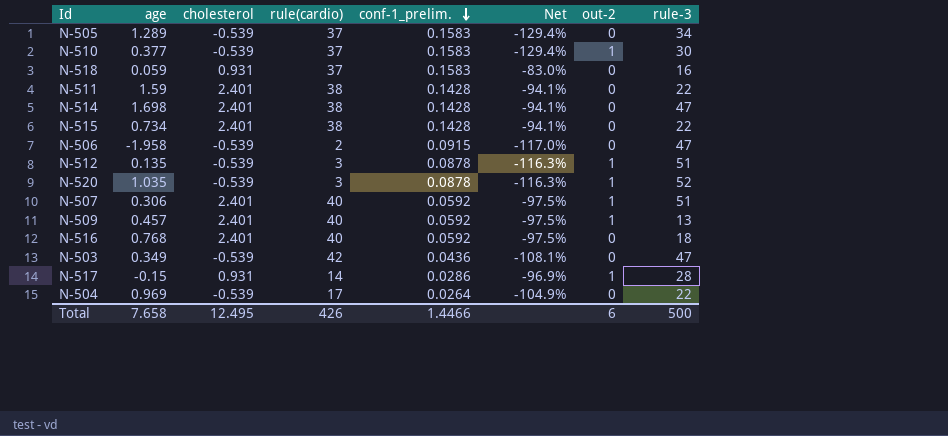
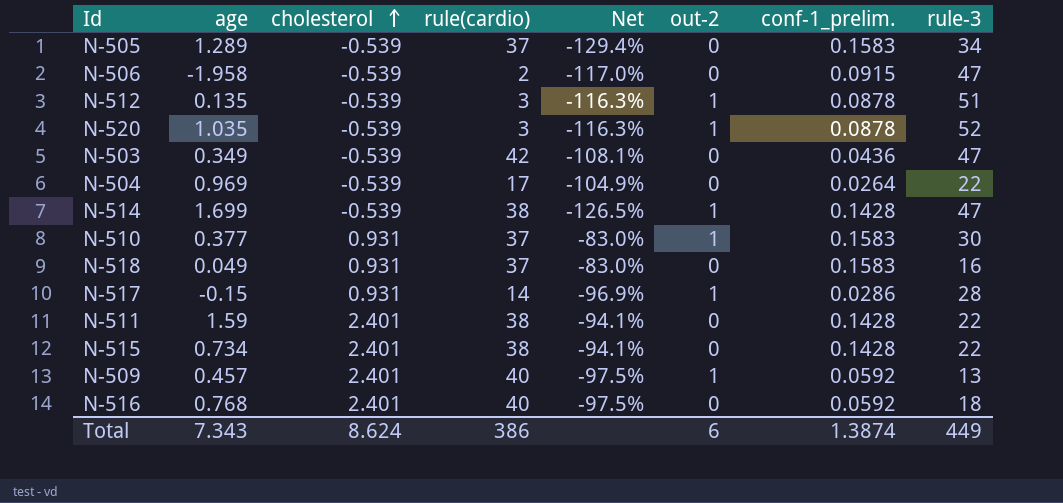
row order: conf-1_prelim. descending -> cholesterol ascending
column conf-1_prelim. | position: 5 -> 7
row N-507: 0.306 | 2.401 | 40 | 0.0592 | -97.5% | 1 | 51 -> none
N-514 | age: 1.698 -> 1.699
N-514 | cholesterol: 2.401 -> -0.539
N-514 | Net: -94.1% -> -126.5%
N-514 | out-2: 0 -> 1
N-510 | cholesterol: -0.539 -> 0.931
N-510 | Net: -129.4% -> -83.0%
N-518 | age: 0.059 -> 0.049
Total | age: 7.658 -> 7.343
Total | cholesterol: 12.495 -> 8.624
Total | rule(cardio): 426 -> 386
Total | conf-1_prelim.: 1.4466 -> 1.3874
Total | rule-3: 500 -> 449

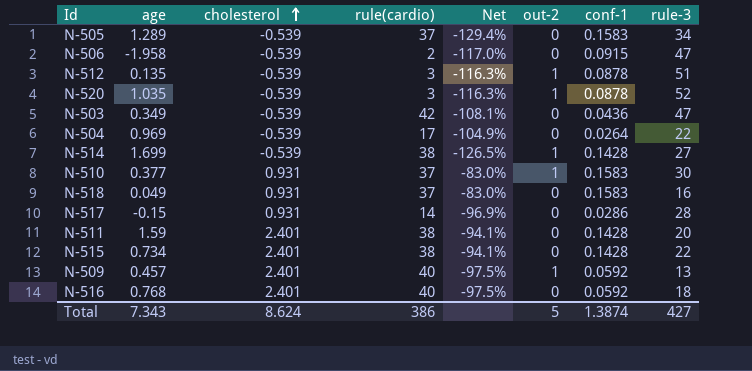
column name: conf-1_prelim. -> conf-1
N-514 | rule-3: 47 -> 27
N-517 | out-2: 1 -> 0
N-511 | rule-3: 22 -> 20
Total | out-2: 6 -> 5
Total | rule-3: 449 -> 427

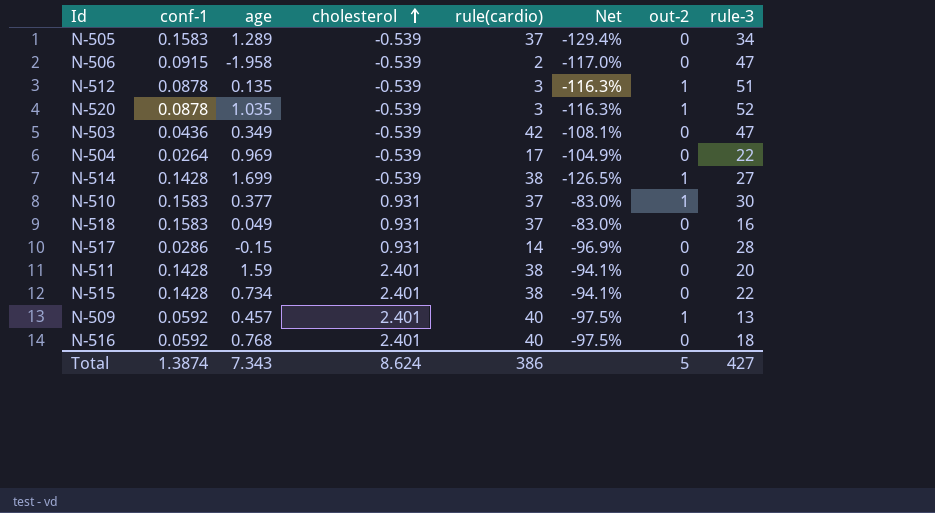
column conf-1 | position: 7 -> 2

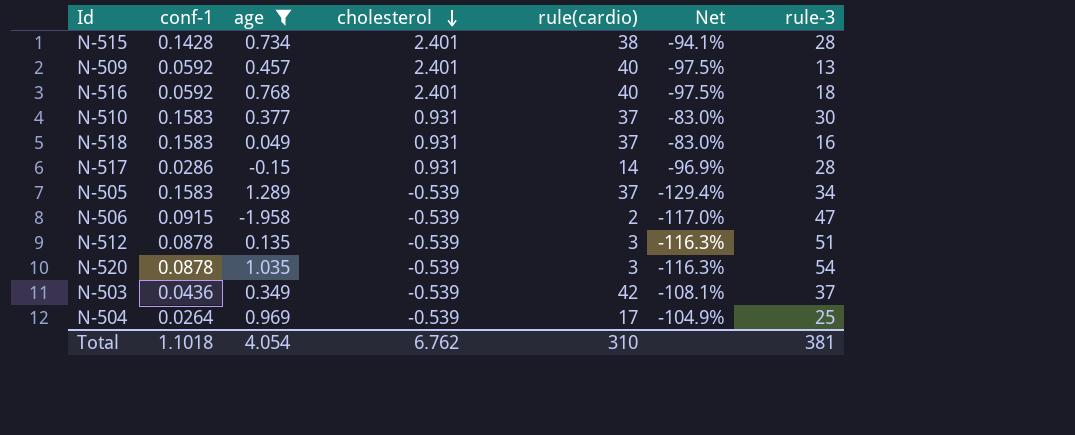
filter: none -> age <= 1.289
row order: cholesterol ascending -> cholesterol descending
column out-2 | position: 7 -> none
N-515 | rule-3: 22 -> 28
N-520 | rule-3: 52 -> 54
N-503 | rule-3: 47 -> 37
N-504 | rule-3: 22 -> 25
Total | conf-1: 1.3874 -> 1.1018
Total | age: 7.343 -> 4.054
Total | cholesterol: 8.624 -> 6.762
Total | rule(cardio): 386 -> 310
Total | rule-3: 427 -> 381

